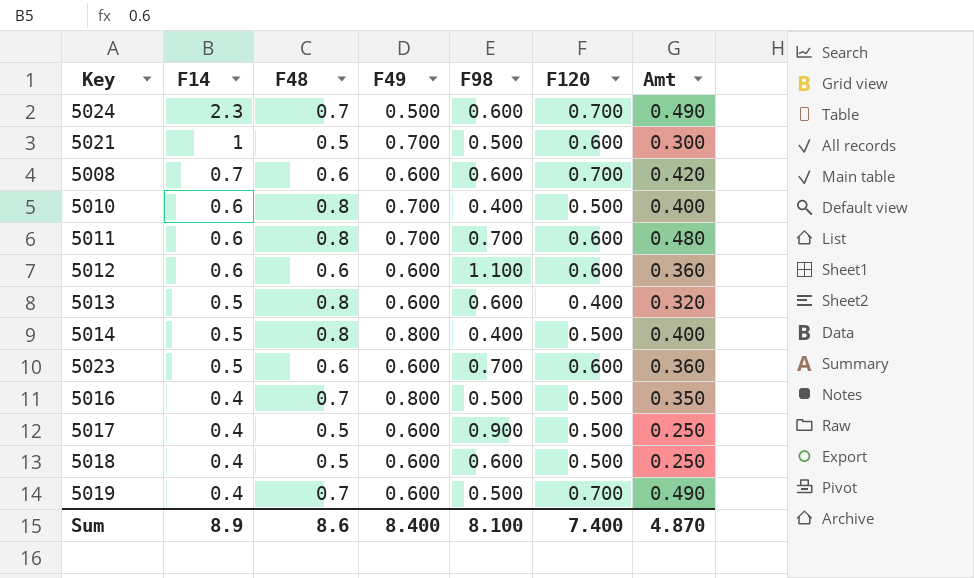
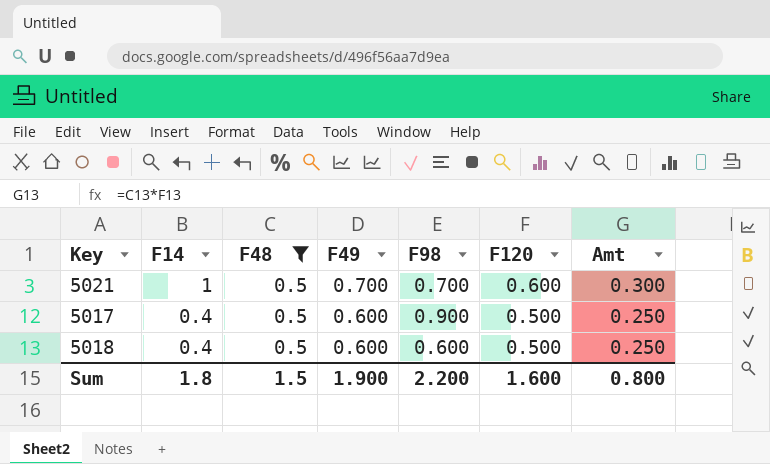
filter: none -> F48 = 0.5
5021 | F98: 0.500 -> 0.700
Sum | F14: 8.9 -> 1.8
Sum | F48: 8.6 -> 1.5
Sum | F49: 8.400 -> 1.900
Sum | F98: 8.100 -> 2.200
Sum | F120: 7.400 -> 1.600
Sum | Amt: 4.870 -> 0.800

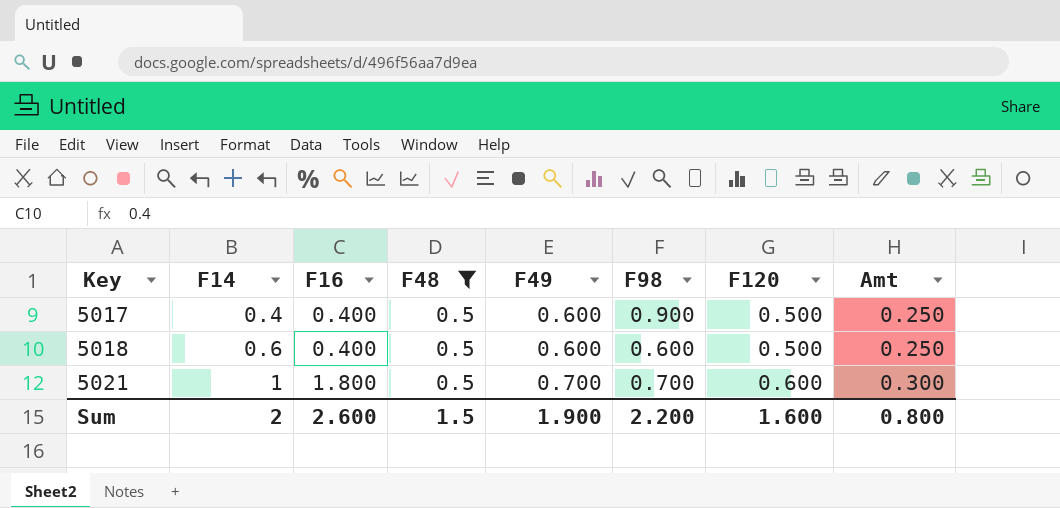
row order: F14 descending -> Key ascending
column F16 | position: none -> 3
5018 | F14: 0.4 -> 0.6
Sum | F14: 1.8 -> 2

